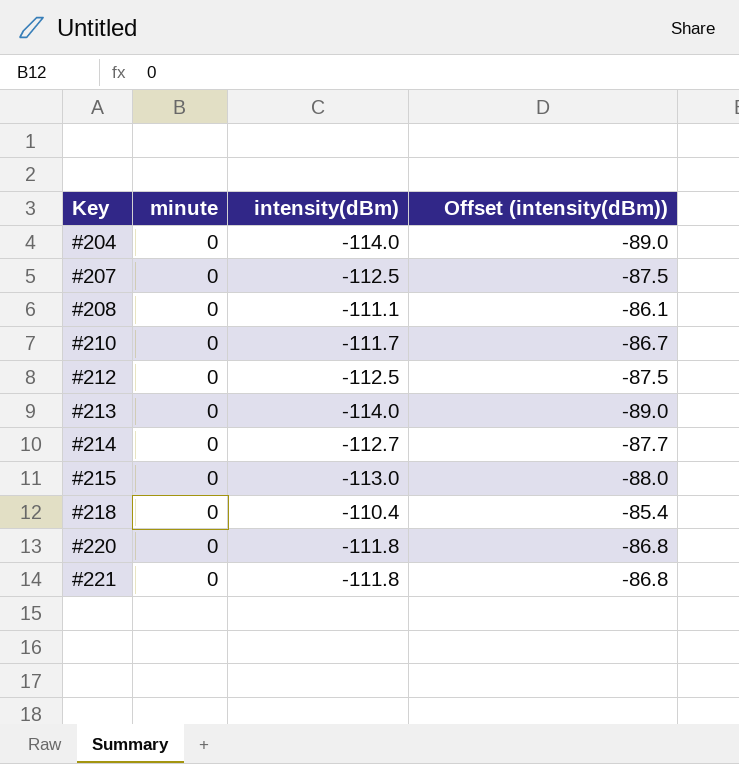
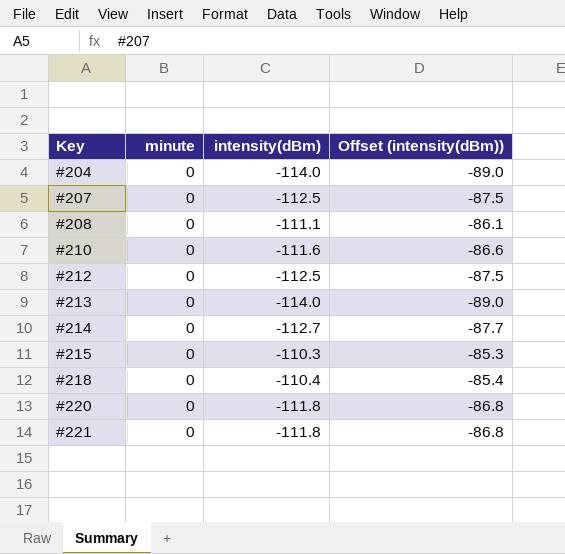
#210 | intensity(dBm): -111.7 -> -111.6
#210 | Offset (intensity(dBm)): -86.7 -> -86.6
#215 | intensity(dBm): -113.0 -> -110.3
#215 | Offset (intensity(dBm)): -88.0 -> -85.3

